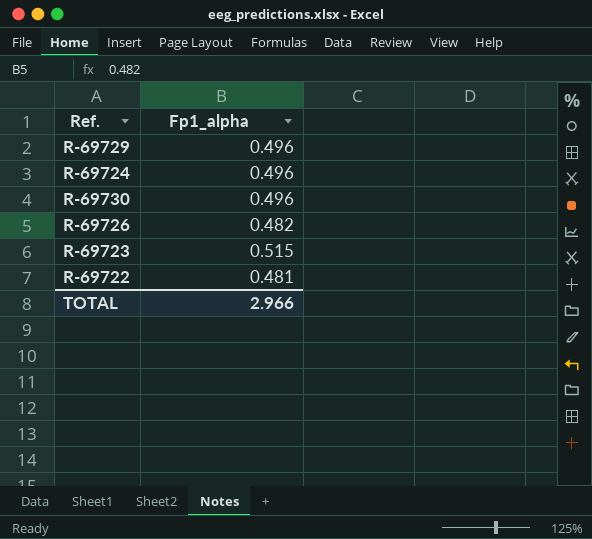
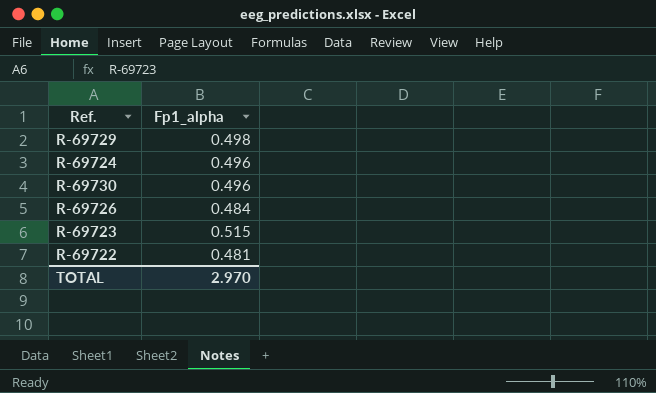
R-69729 | Fp1_alpha: 0.496 -> 0.498
R-69726 | Fp1_alpha: 0.482 -> 0.484
TOTAL | Fp1_alpha: 2.966 -> 2.970

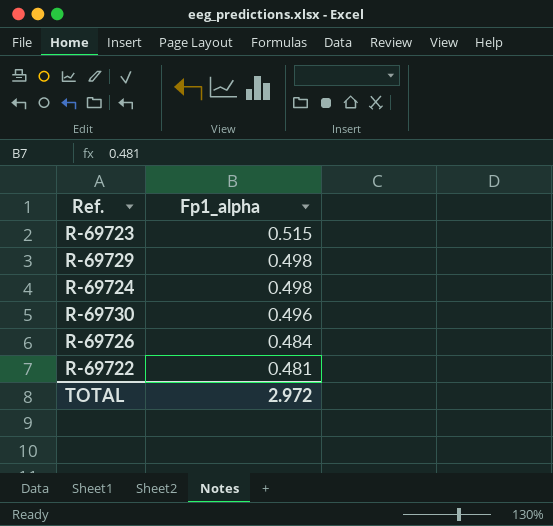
row order: none -> Fp1_alpha descending
R-69724 | Fp1_alpha: 0.496 -> 0.498
TOTAL | Fp1_alpha: 2.970 -> 2.972

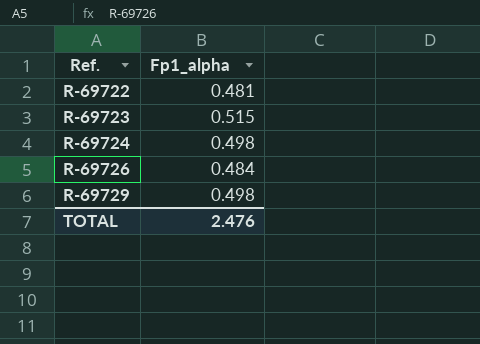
row order: Fp1_alpha descending -> Ref. ascending
row R-69730: 0.496 -> none
TOTAL | Fp1_alpha: 2.972 -> 2.476

